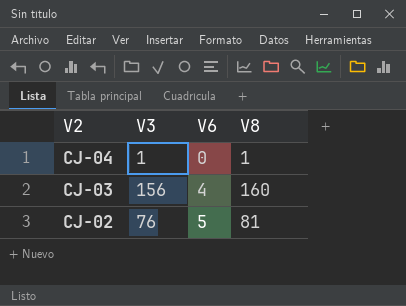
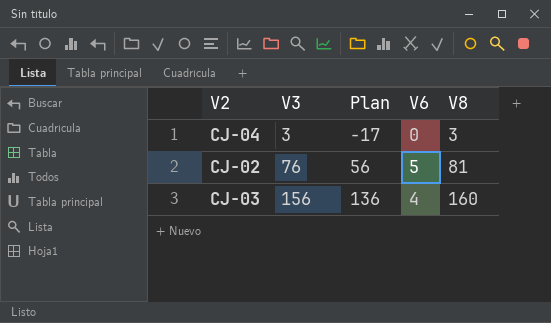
row order: V2 descending -> V3 ascending
column Plan | formula: none -> [V3] - 20
CJ-04 | V3: 1 -> 3
CJ-04 | V8: 1 -> 3

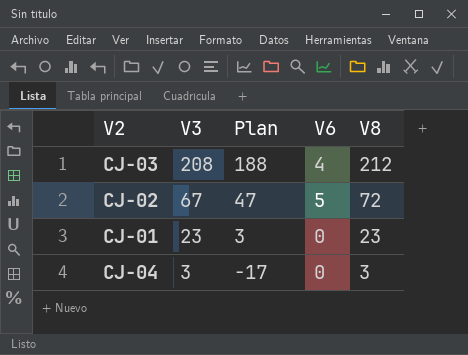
row order: V3 ascending -> V3 descending
CJ-03 | V3: 156 -> 208
CJ-03 | Plan: 136 -> 188
CJ-03 | V8: 160 -> 212
CJ-02 | V3: 76 -> 67
CJ-02 | Plan: 56 -> 47
CJ-02 | V8: 81 -> 72
row CJ-01: none -> 23 | 3 | 0 | 23

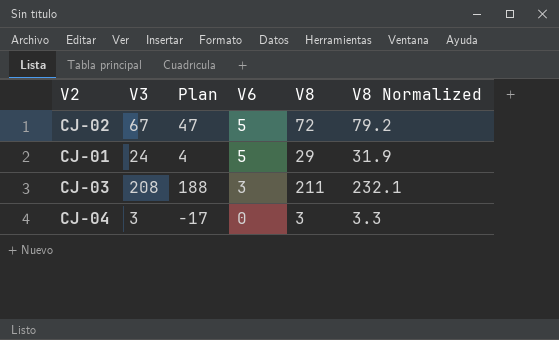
row order: V3 descending -> V6 descending
column V8 Normalized | formula: none -> [V8] * 1.1
CJ-01 | V3: 23 -> 24
CJ-01 | Plan: 3 -> 4
CJ-01 | V6: 0 -> 5
CJ-01 | V8: 23 -> 29
CJ-03 | V6: 4 -> 3
CJ-03 | V8: 212 -> 211

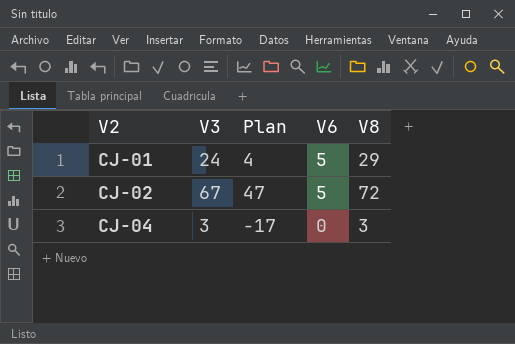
row order: V6 descending -> V2 ascending
column V8 Normalized | formula: [V8] * 1.1 -> none
row CJ-03: 208 | 188 | 3 | 211 | 232.1 -> none

